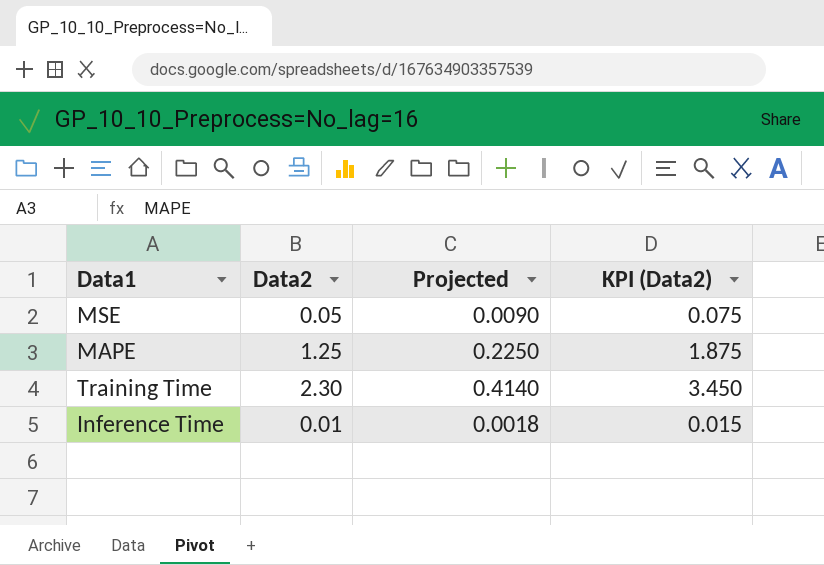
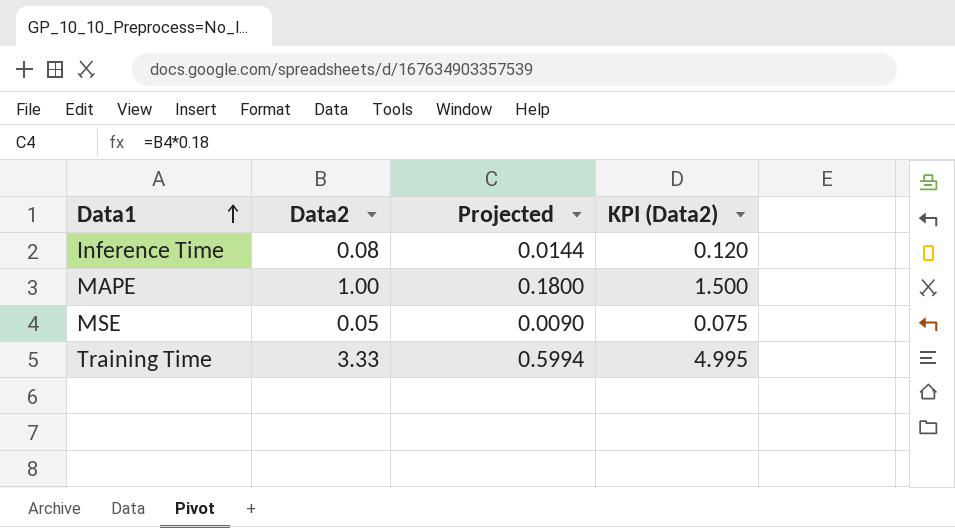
row order: none -> Data1 ascending
Inference Time | Data2: 0.01 -> 0.08
Inference Time | Projected: 0.0018 -> 0.0144
Inference Time | KPI (Data2): 0.015 -> 0.120
MAPE | Data2: 1.25 -> 1.00
MAPE | Projected: 0.2250 -> 0.1800
MAPE | KPI (Data2): 1.875 -> 1.500
Training Time | Data2: 2.30 -> 3.33
Training Time | Projected: 0.4140 -> 0.5994
Training Time | KPI (Data2): 3.450 -> 4.995

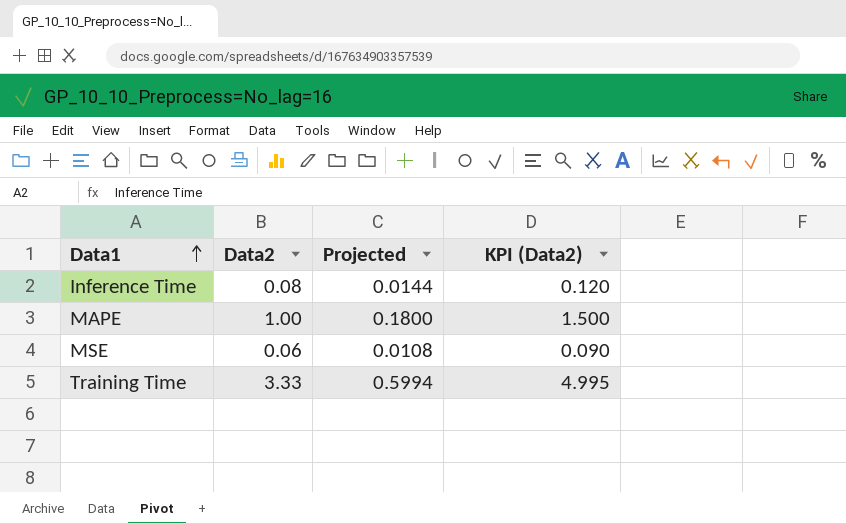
MSE | Data2: 0.05 -> 0.06
MSE | Projected: 0.0090 -> 0.0108
MSE | KPI (Data2): 0.075 -> 0.090

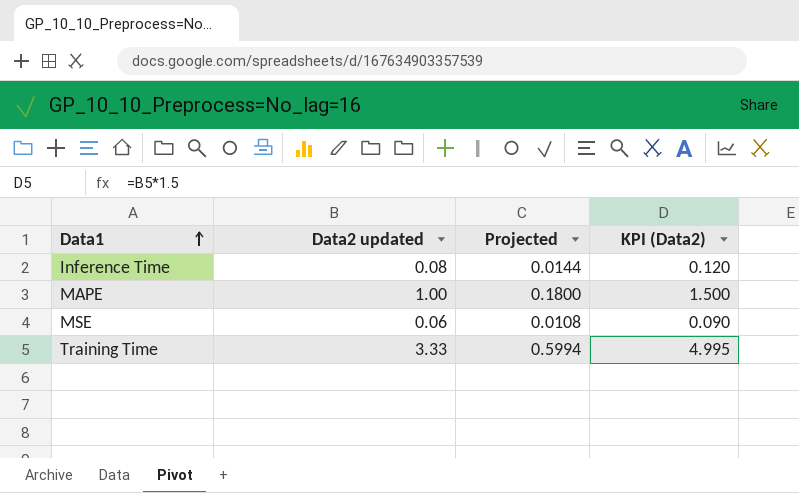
column name: Data2 -> Data2 updated

